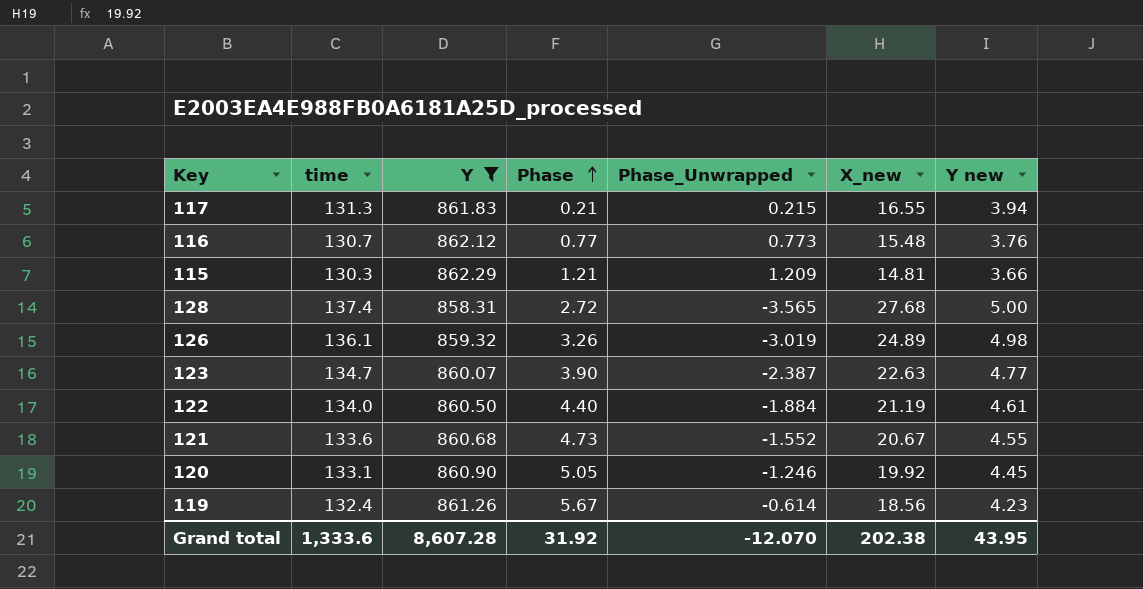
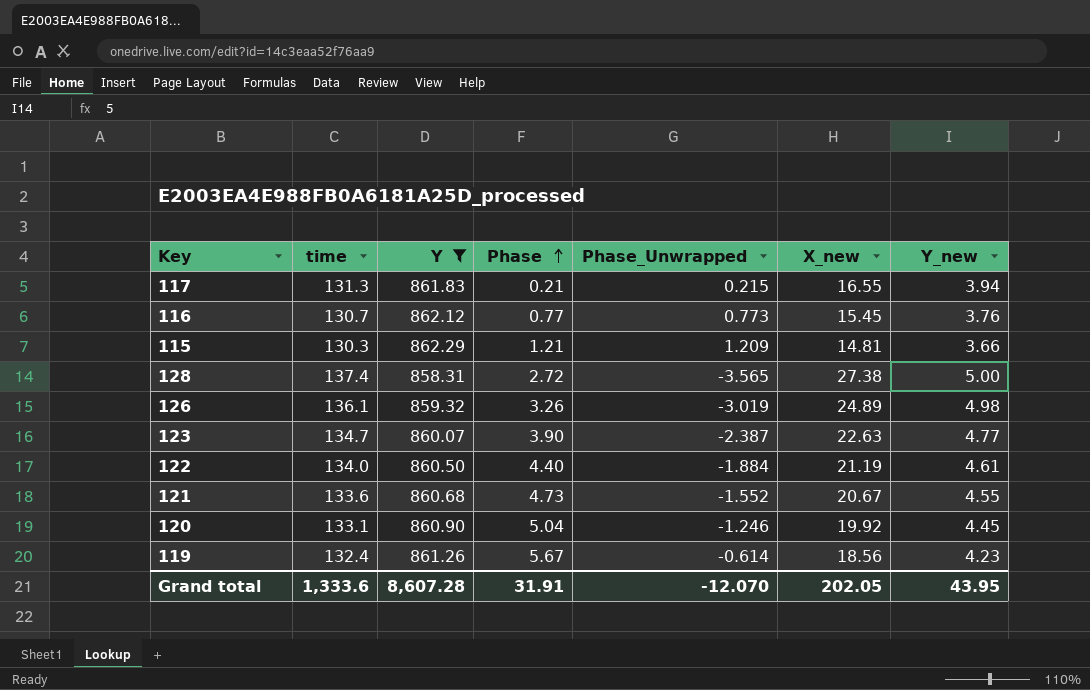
column name: Y new -> Y_new
116 | X_new: 15.48 -> 15.45
128 | X_new: 27.68 -> 27.38
120 | Phase: 5.05 -> 5.04
Grand total | Phase: 31.92 -> 31.91
Grand total | X_new: 202.38 -> 202.05

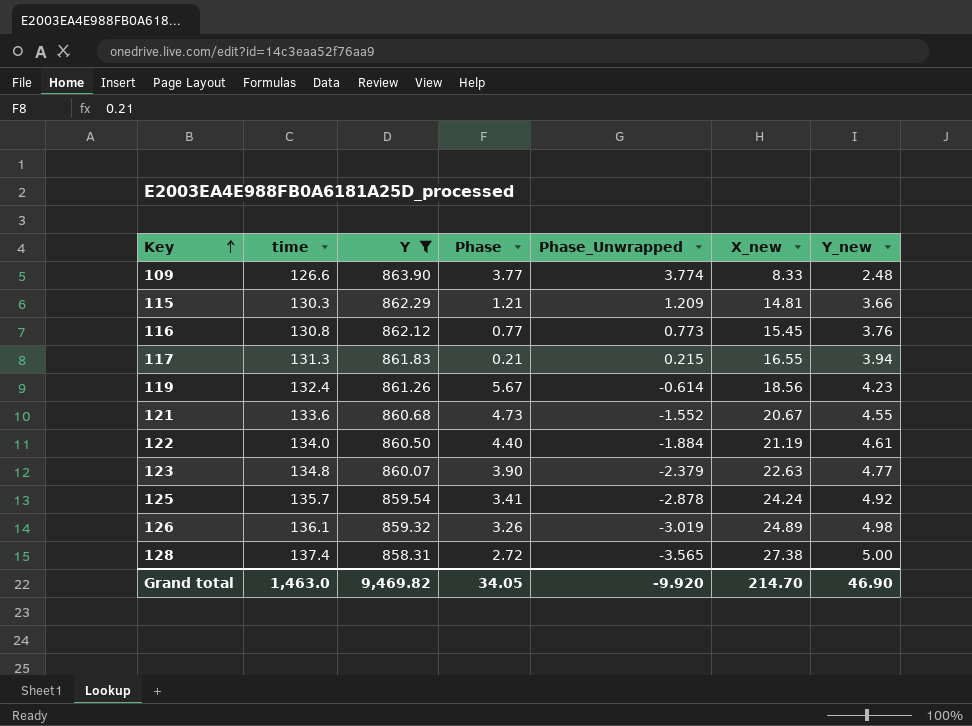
row order: Phase ascending -> Key ascending
row 120: 133.1 | 860.90 | 5.04 | -1.246 | 19.92 | 4.45 -> none
row 109: none -> 126.6 | 863.90 | 3.77 | 3.774 | 8.33 | 2.48
116 | time: 130.7 -> 130.8
123 | time: 134.7 -> 134.8
123 | Phase_Unwrapped: -2.387 -> -2.379
row 125: none -> 135.7 | 859.54 | 3.41 | -2.878 | 24.24 | 4.92
Grand total | time: 1,333.6 -> 1,463.0
Grand total | Y: 8,607.28 -> 9,469.82
Grand total | Phase: 31.91 -> 34.05
Grand total | Phase_Unwrapped: -12.070 -> -9.920
Grand total | X_new: 202.05 -> 214.70
Grand total | Y_new: 43.95 -> 46.90

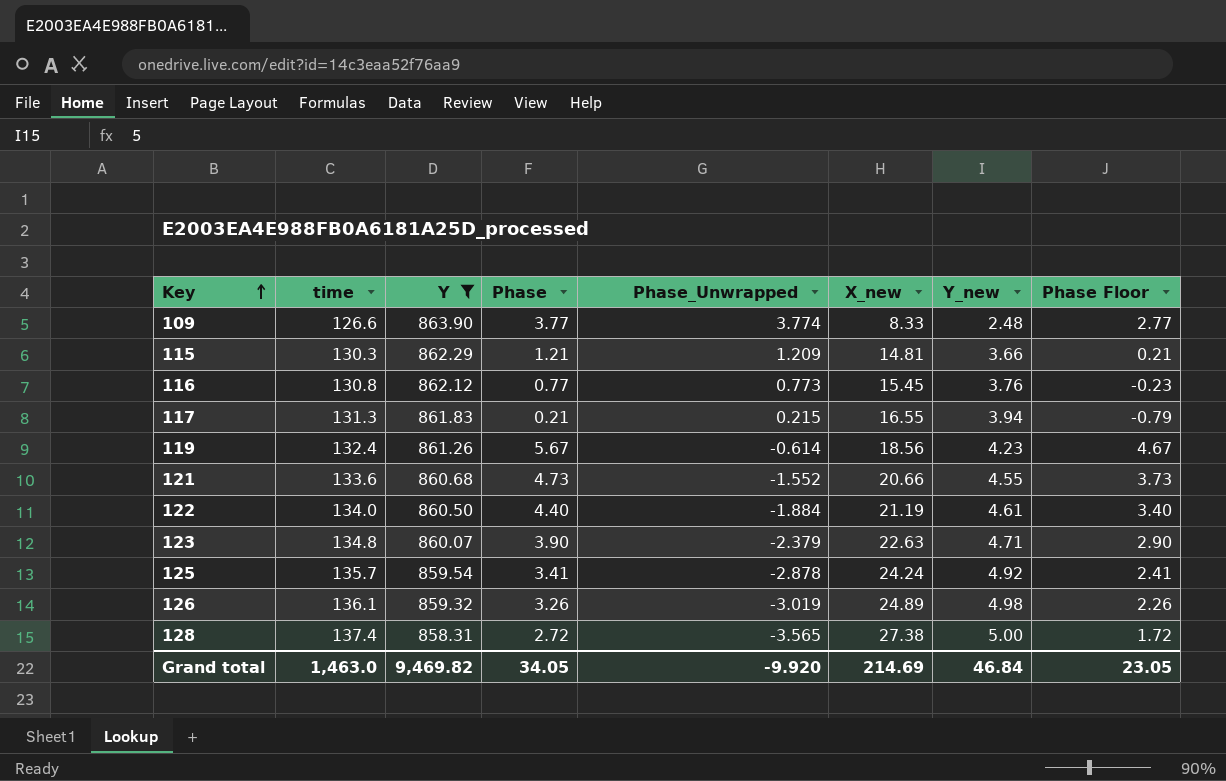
column Phase Floor | formula: none -> [Phase] - 1
121 | X_new: 20.67 -> 20.66
123 | Y_new: 4.77 -> 4.71
Grand total | X_new: 214.70 -> 214.69
Grand total | Y_new: 46.90 -> 46.84

